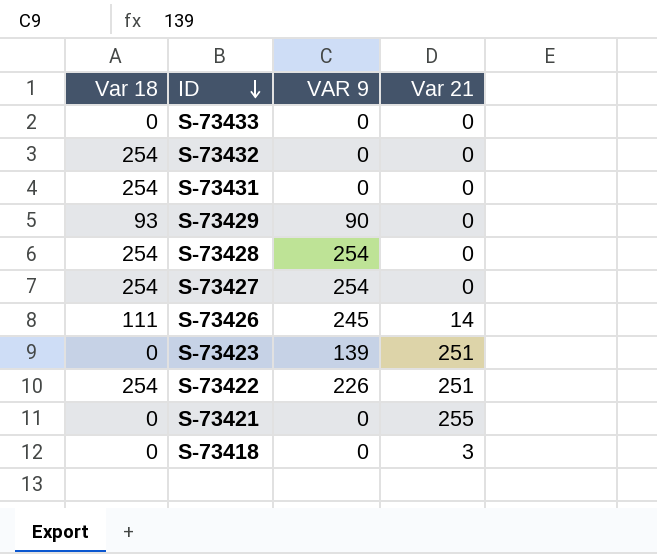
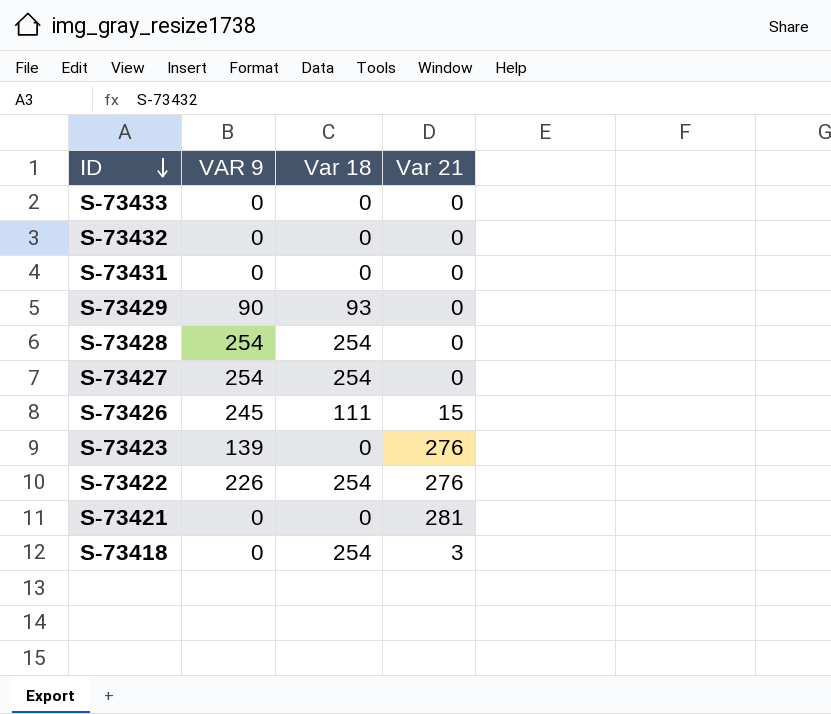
column Var 18 | position: 1 -> 3
S-73432 | Var 18: 254 -> 0
S-73431 | Var 18: 254 -> 0
S-73426 | Var 21: 14 -> 15
S-73423 | Var 21: 251 -> 276
S-73422 | Var 21: 251 -> 276
S-73421 | Var 21: 255 -> 281
S-73418 | Var 18: 0 -> 254

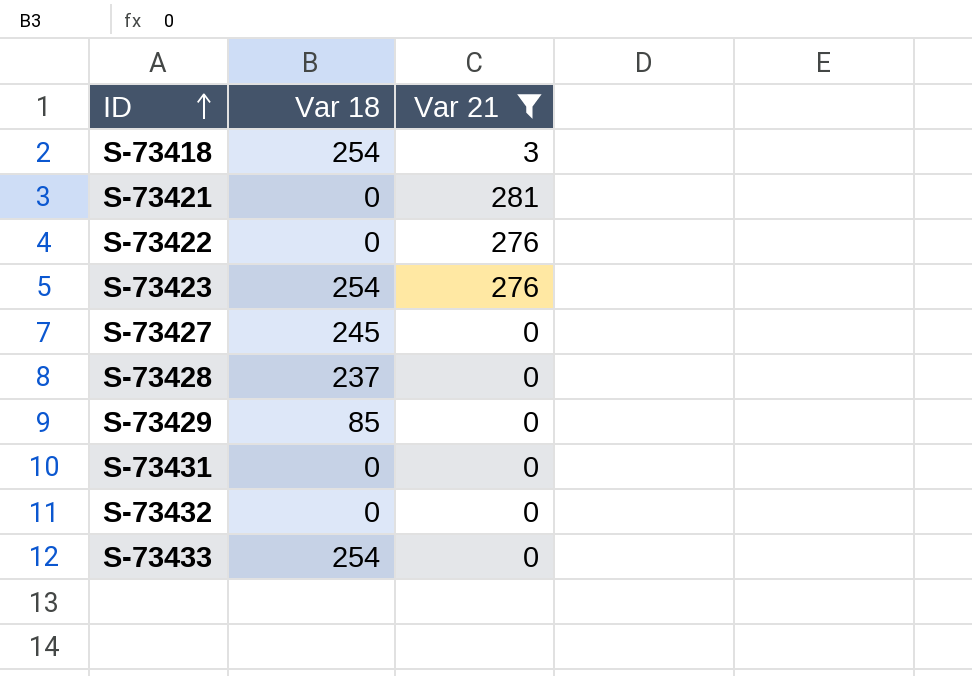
filter: none -> Var 21 != 15
row order: ID descending -> ID ascending
column VAR 9 | position: 2 -> none
S-73422 | Var 18: 254 -> 0
S-73423 | Var 18: 0 -> 254
S-73427 | Var 18: 254 -> 245
S-73428 | Var 18: 254 -> 237
S-73429 | Var 18: 93 -> 85
S-73433 | Var 18: 0 -> 254

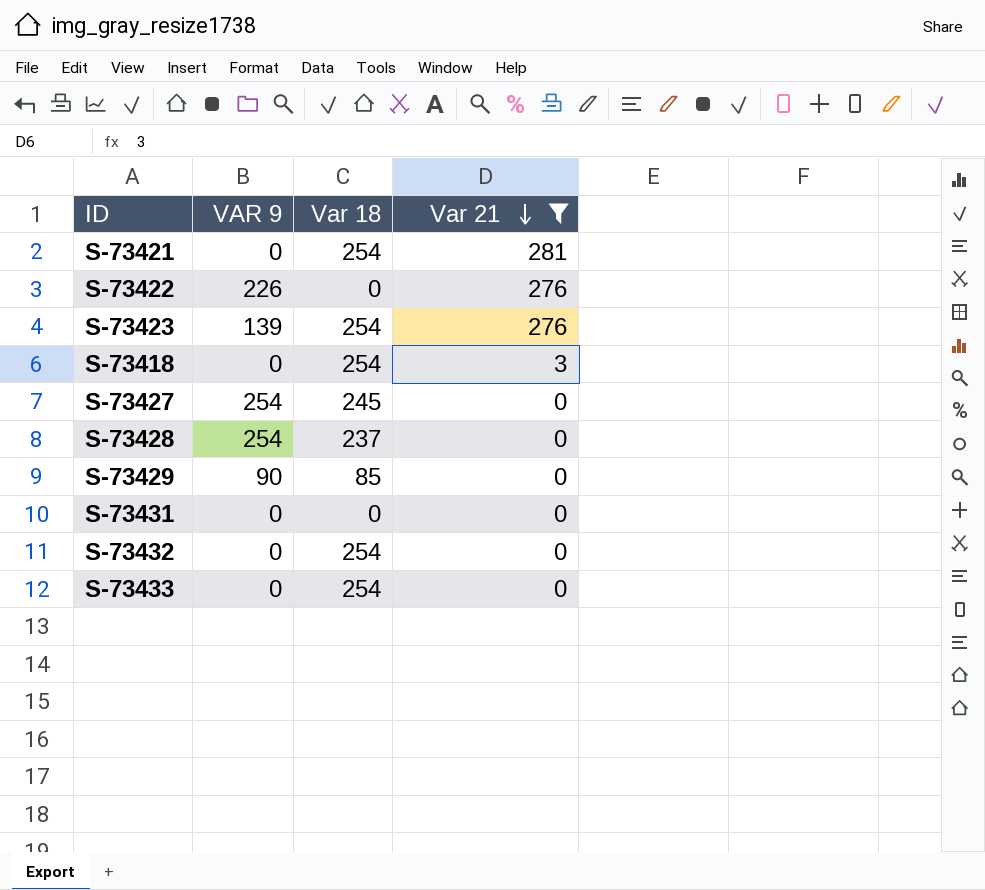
row order: ID ascending -> Var 21 descending
column VAR 9 | position: none -> 2
S-73421 | Var 18: 0 -> 254
S-73432 | Var 18: 0 -> 254

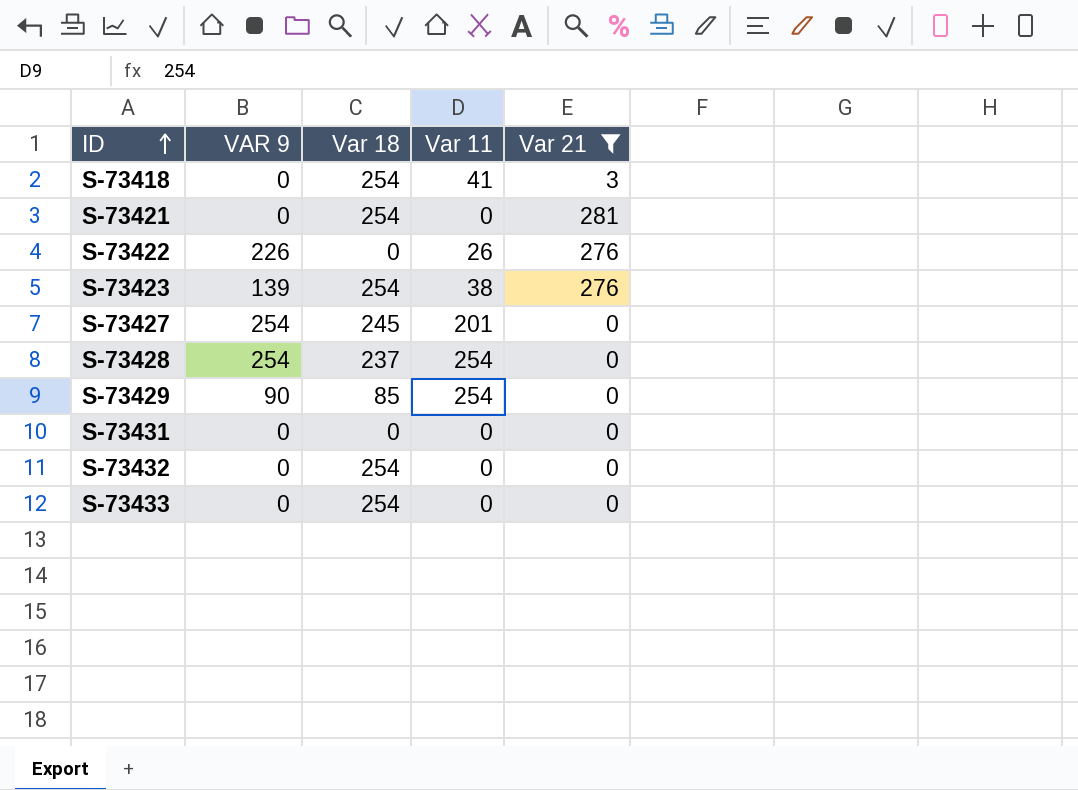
row order: Var 21 descending -> ID ascending
column Var 11 | position: none -> 4

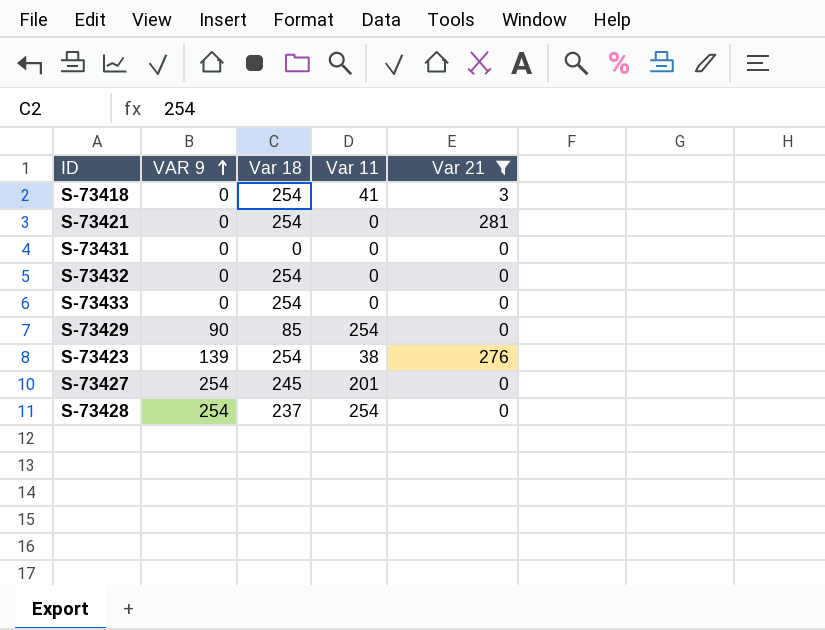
row order: ID ascending -> VAR 9 ascending
row S-73422: 226 | 0 | 26 | 276 -> none

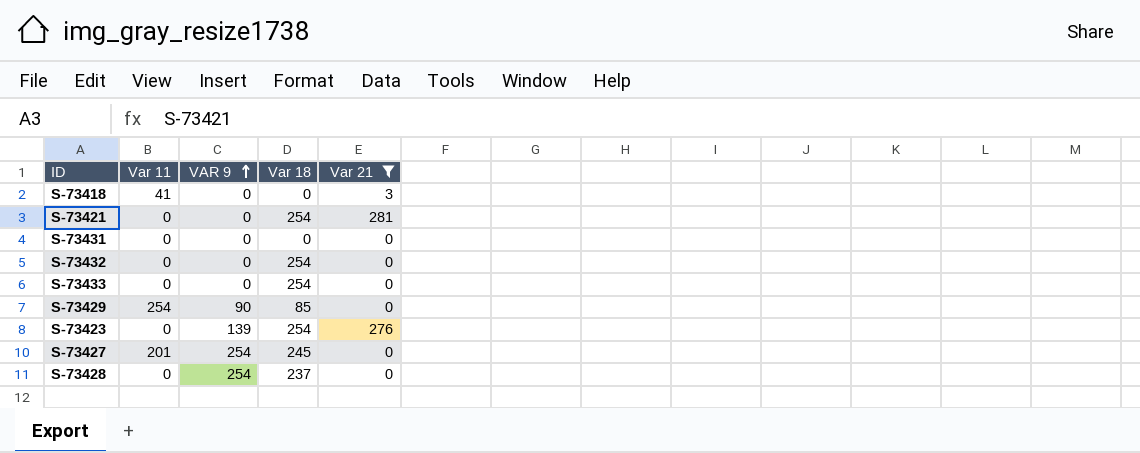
column Var 11 | position: 4 -> 2
S-73418 | Var 18: 254 -> 0
S-73423 | Var 11: 38 -> 0
S-73428 | Var 11: 254 -> 0

